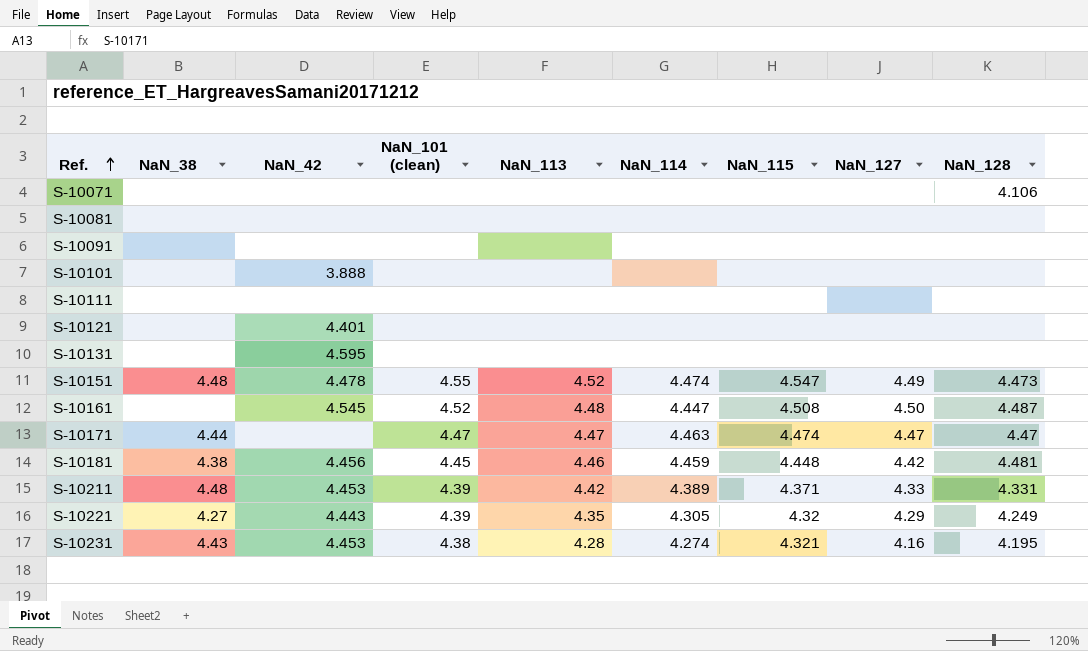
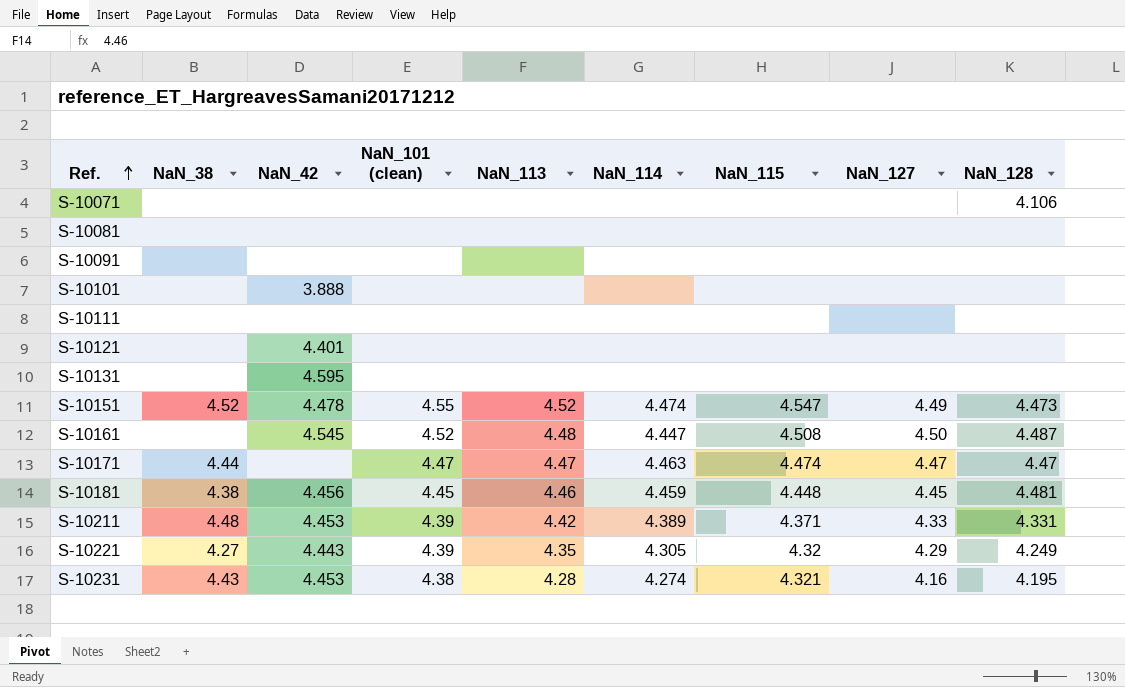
S-10151 | NaN_38: 4.48 -> 4.52
S-10181 | NaN_127: 4.42 -> 4.45

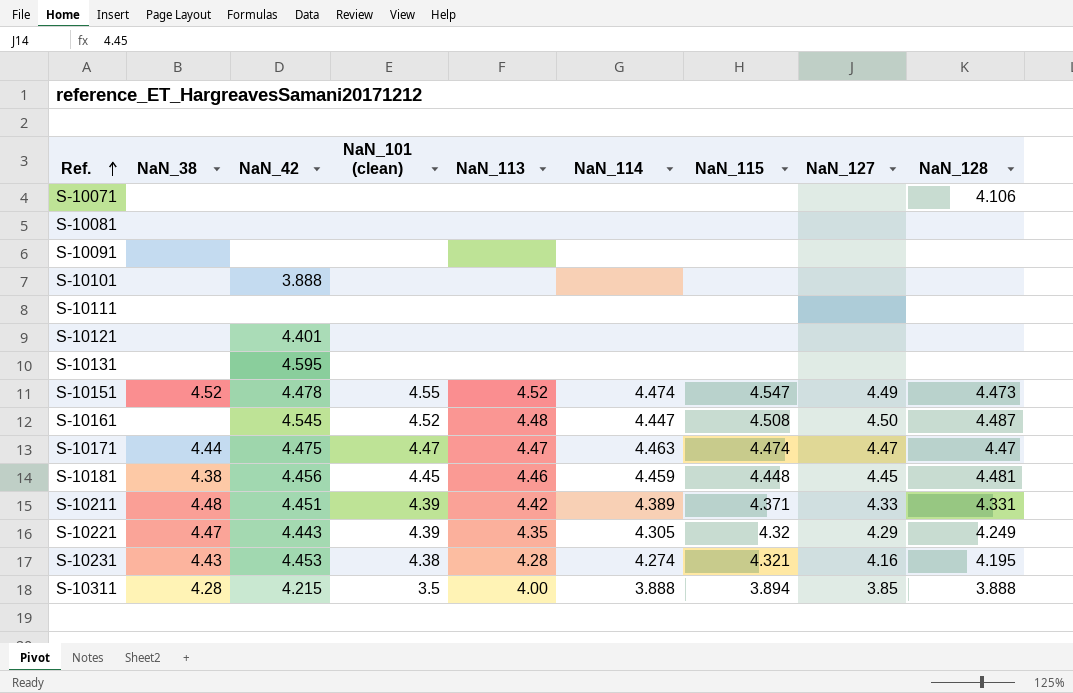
S-10171 | NaN_42: none -> 4.475
S-10211 | NaN_42: 4.453 -> 4.451
S-10221 | NaN_38: 4.27 -> 4.47
row S-10311: none -> 4.28 | 4.215 | 3.5 | 4.00 | 3.888 | 3.894 | 3.85 | 3.888

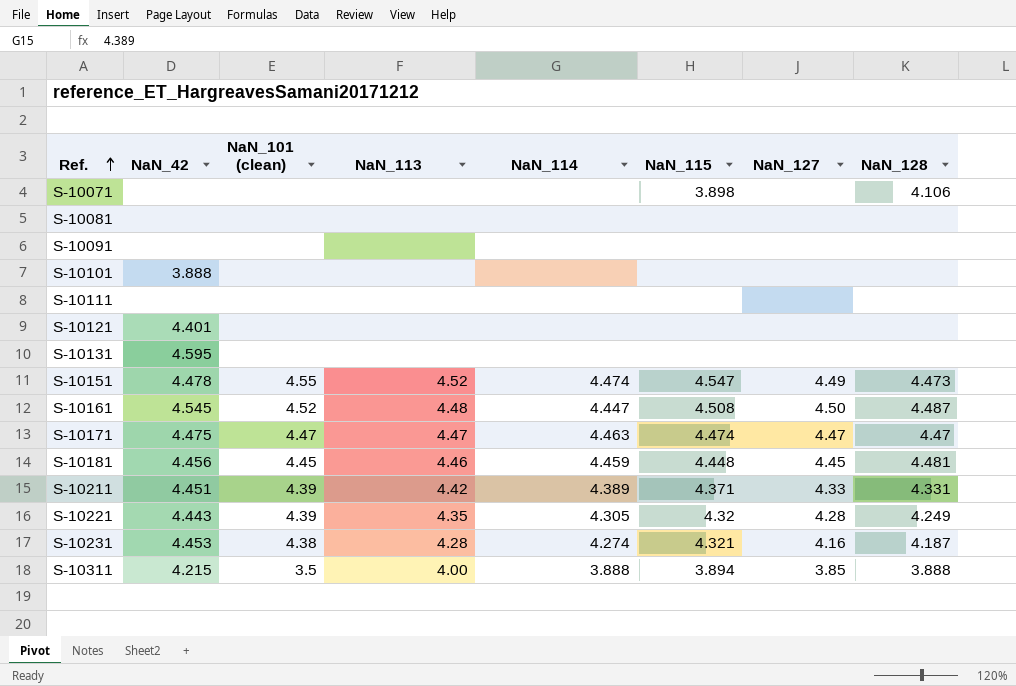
column NaN_38 | position: 2 -> none
S-10071 | NaN_115: none -> 3.898
S-10221 | NaN_127: 4.29 -> 4.28
S-10231 | NaN_128: 4.195 -> 4.187

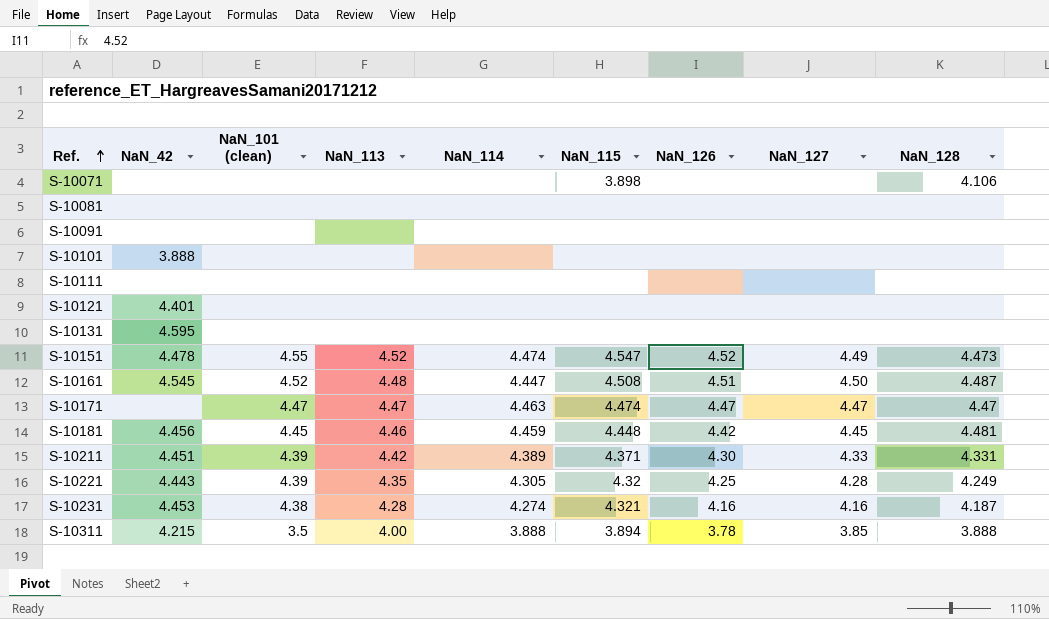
column NaN_126 | position: none -> 7
S-10171 | NaN_42: 4.475 -> none

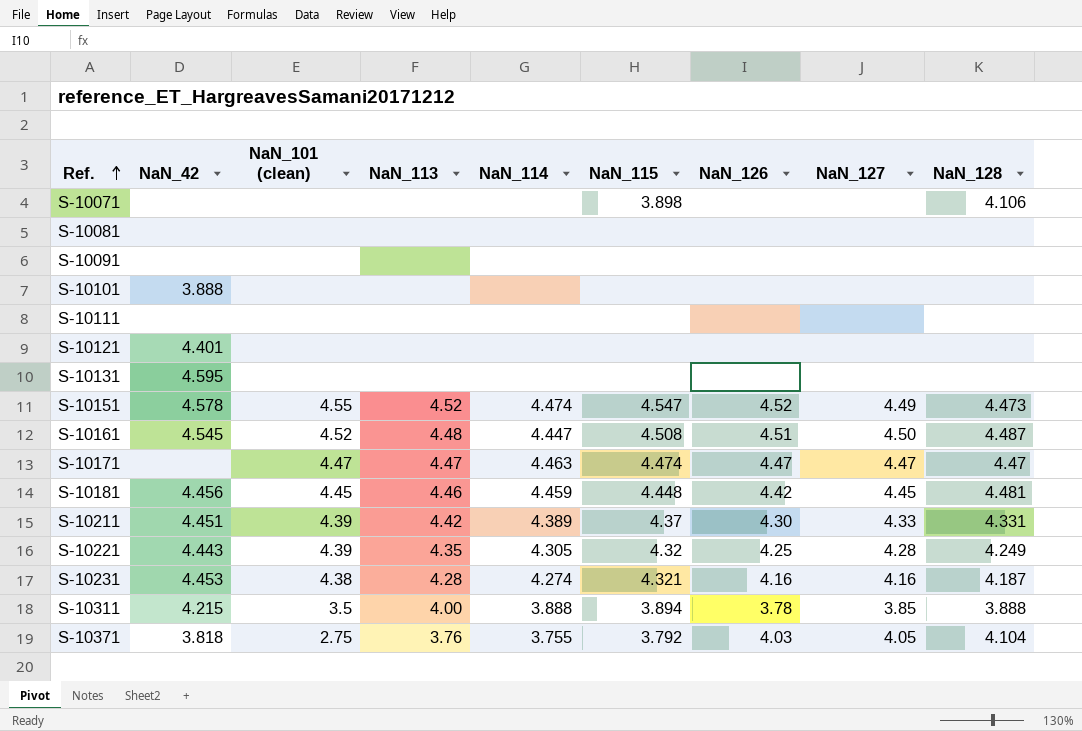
S-10151 | NaN_42: 4.478 -> 4.578
S-10211 | NaN_115: 4.371 -> 4.37
row S-10371: none -> 3.818 | 2.75 | 3.76 | 3.755 | 3.792 | 4.03 | 4.05 | 4.104

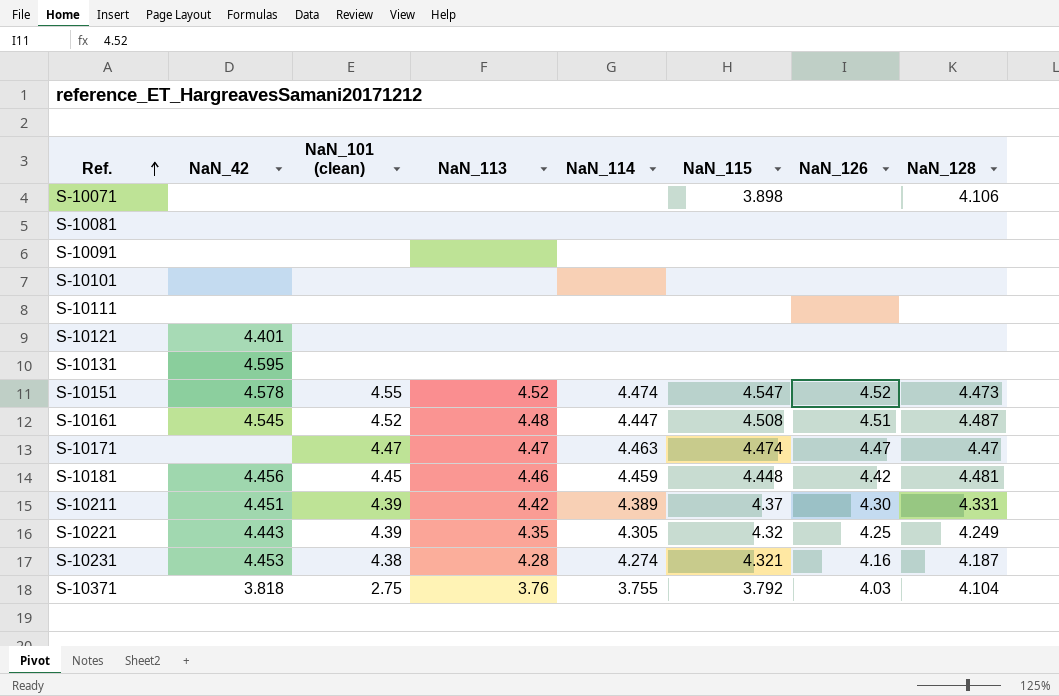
column NaN_127 | position: 8 -> none
row S-10311: 4.215 | 3.5 | 4.00 | 3.888 | 3.894 | 3.78 | 3.85 | 3.888 -> none
S-10101 | NaN_42: 3.888 -> none

